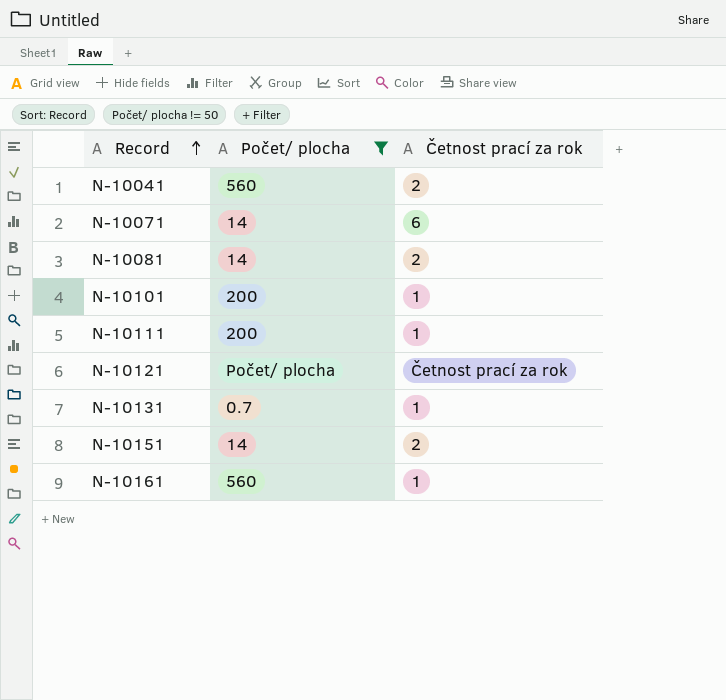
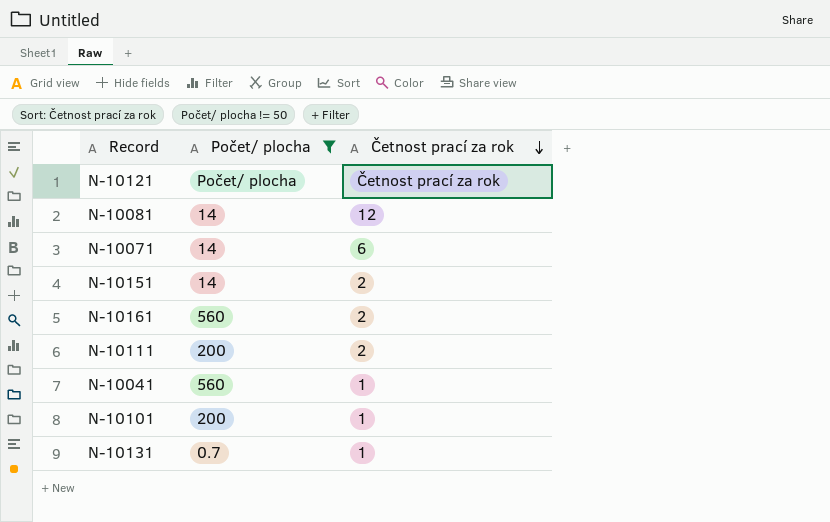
row order: Record ascending -> Četnost prací za rok descending
N-10081 | Četnost prací za rok: 2 -> 12
N-10161 | Četnost prací za rok: 1 -> 2
N-10111 | Četnost prací za rok: 1 -> 2
N-10041 | Četnost prací za rok: 2 -> 1

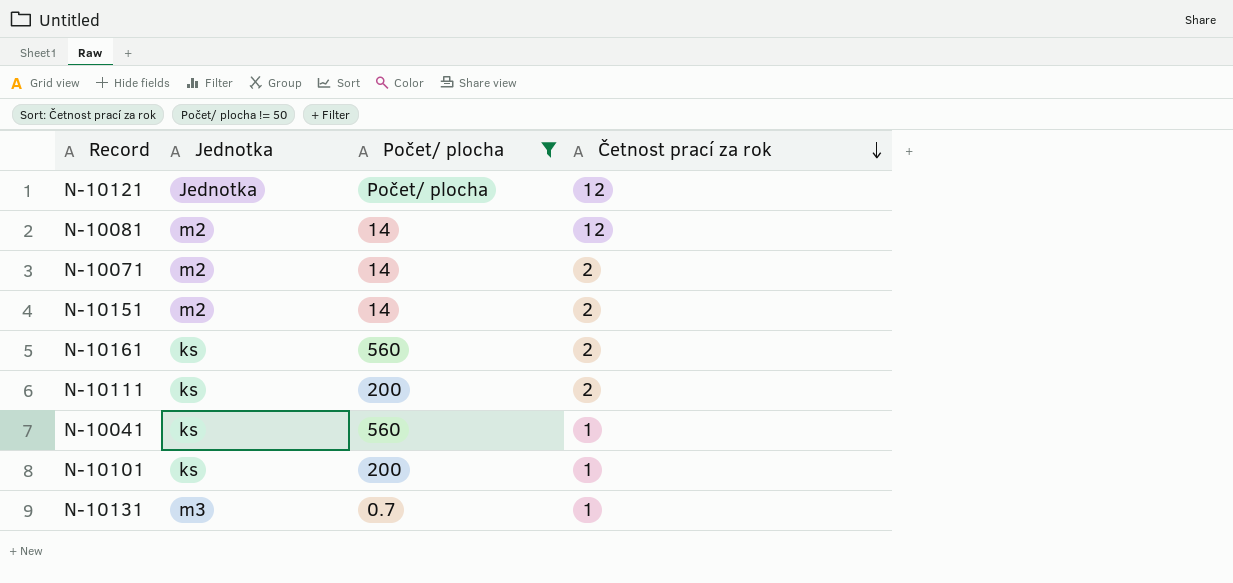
column Jednotka | position: none -> 2
N-10121 | Četnost prací za rok: Četnost prací za rok -> 12
N-10071 | Četnost prací za rok: 6 -> 2

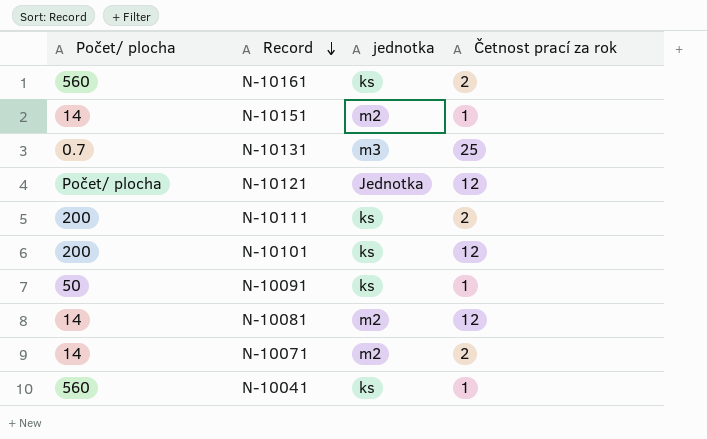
filter: Počet/ plocha != 50 -> none
row order: Četnost prací za rok descending -> Record descending
column Počet/ plocha | position: 3 -> 1
column name: Jednotka -> jednotka
N-10151 | Četnost prací za rok: 2 -> 1
N-10131 | Četnost prací za rok: 1 -> 25
N-10101 | Četnost prací za rok: 1 -> 12

